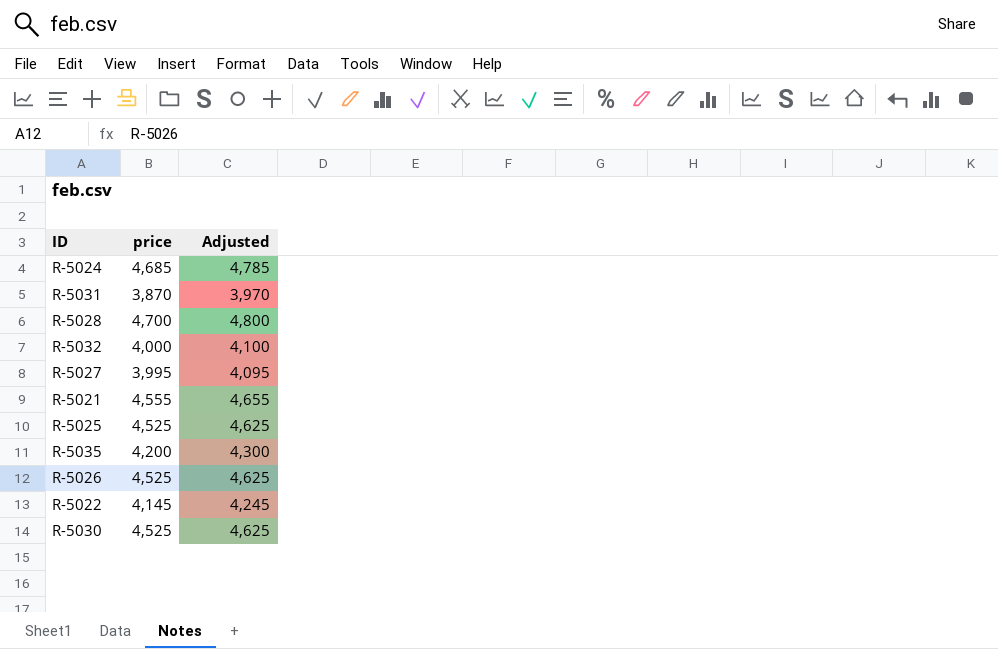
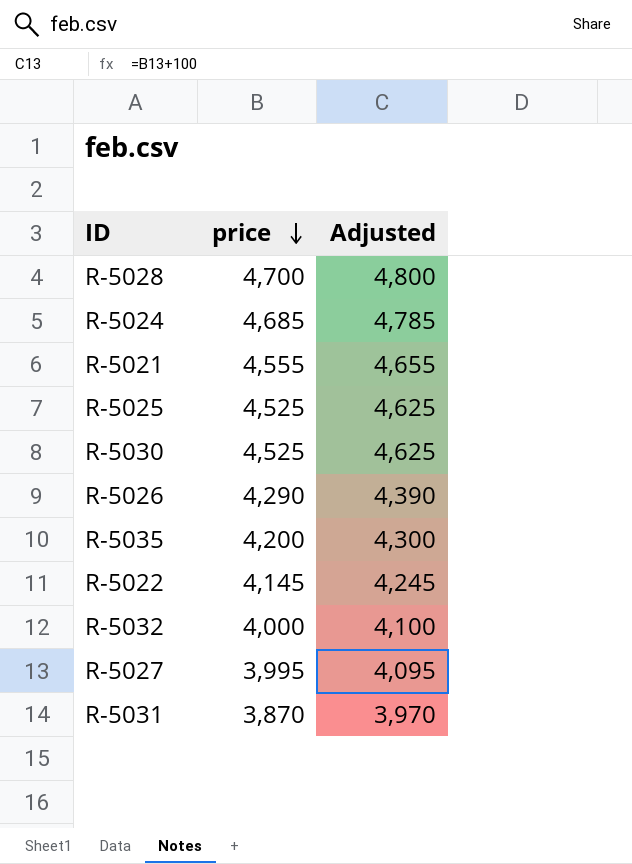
row order: none -> price descending
R-5026 | price: 4,525 -> 4,290
R-5026 | Adjusted: 4,625 -> 4,390

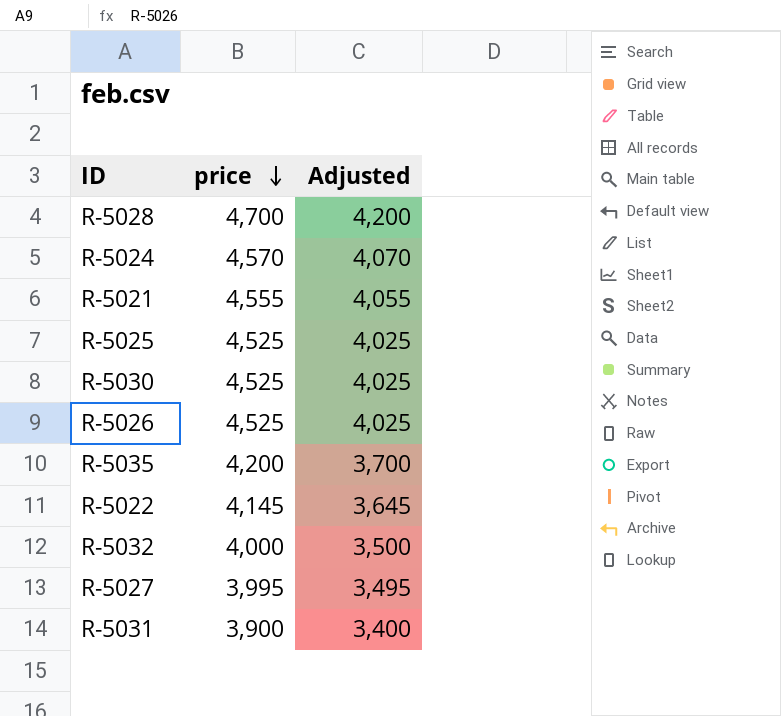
column Adjusted | formula: [price] + 100 -> [price] - 500
R-5024 | price: 4,685 -> 4,570
R-5026 | price: 4,290 -> 4,525
R-5031 | price: 3,870 -> 3,900

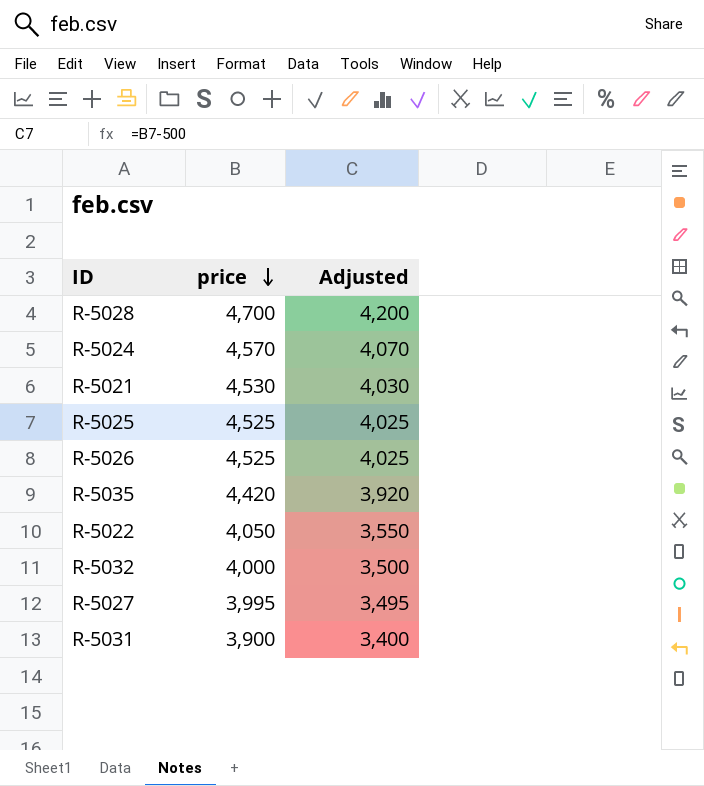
row R-5030: 4,525 | 4,025 -> none
R-5021 | price: 4,555 -> 4,530
R-5021 | Adjusted: 4,055 -> 4,030
R-5035 | price: 4,200 -> 4,420
R-5035 | Adjusted: 3,700 -> 3,920
R-5022 | price: 4,145 -> 4,050
R-5022 | Adjusted: 3,645 -> 3,550

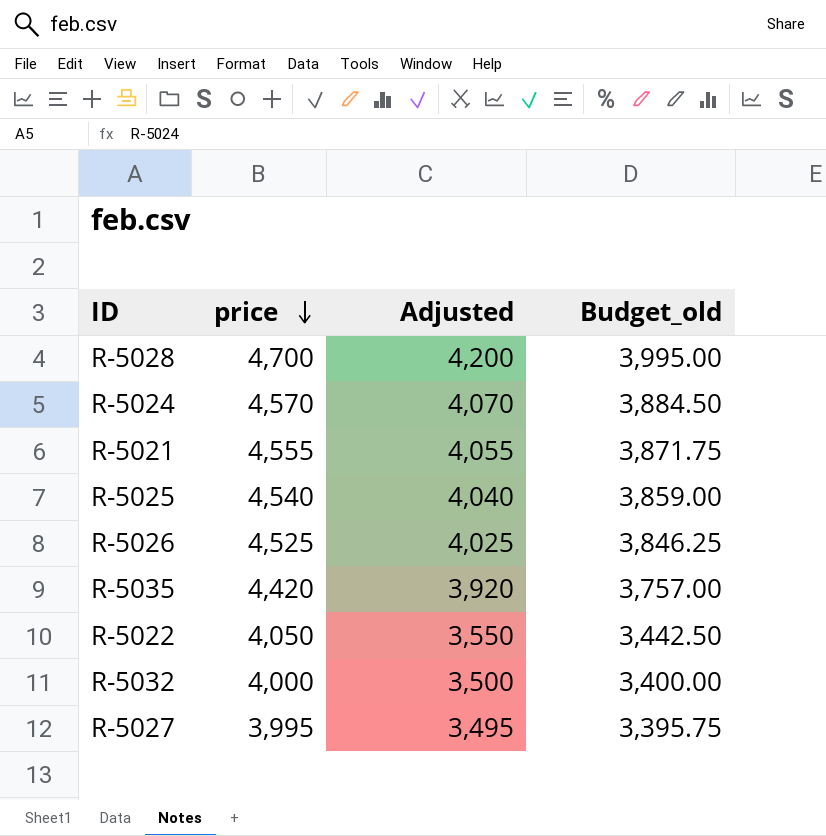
column Budget_old | formula: none -> [price] * 0.85
row R-5031: 3,900 | 3,400 -> none
R-5021 | price: 4,530 -> 4,555
R-5021 | Adjusted: 4,030 -> 4,055
R-5025 | price: 4,525 -> 4,540
R-5025 | Adjusted: 4,025 -> 4,040

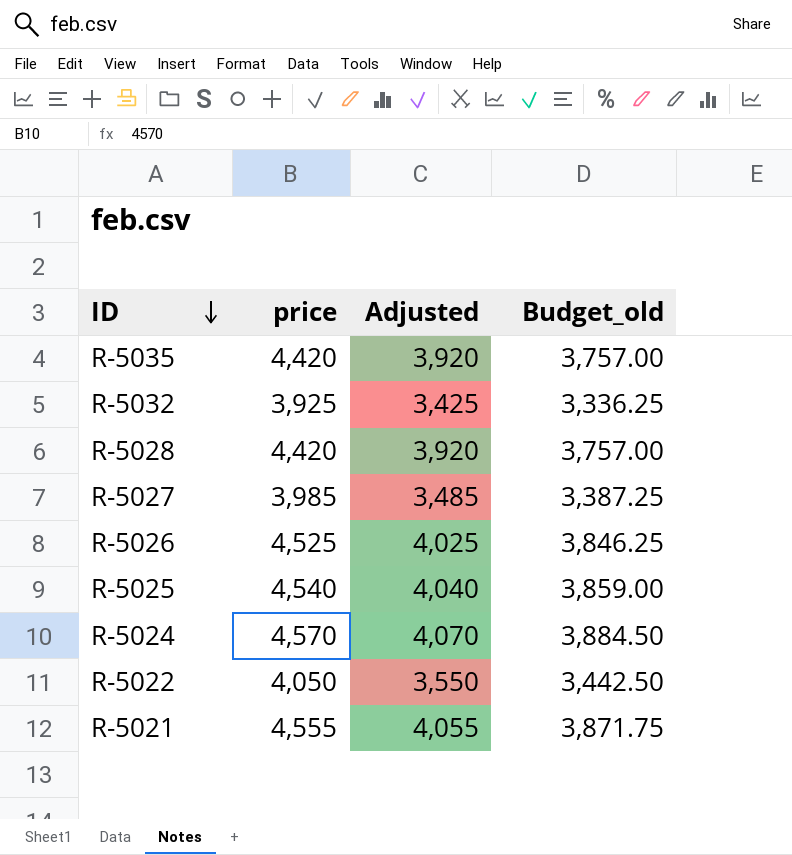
row order: price descending -> ID descending
R-5032 | price: 4,000 -> 3,925
R-5032 | Adjusted: 3,500 -> 3,425
R-5032 | Budget_old: 3,400.00 -> 3,336.25
R-5028 | price: 4,700 -> 4,420
R-5028 | Adjusted: 4,200 -> 3,920
R-5028 | Budget_old: 3,995.00 -> 3,757.00
R-5027 | price: 3,995 -> 3,985
R-5027 | Adjusted: 3,495 -> 3,485
R-5027 | Budget_old: 3,395.75 -> 3,387.25

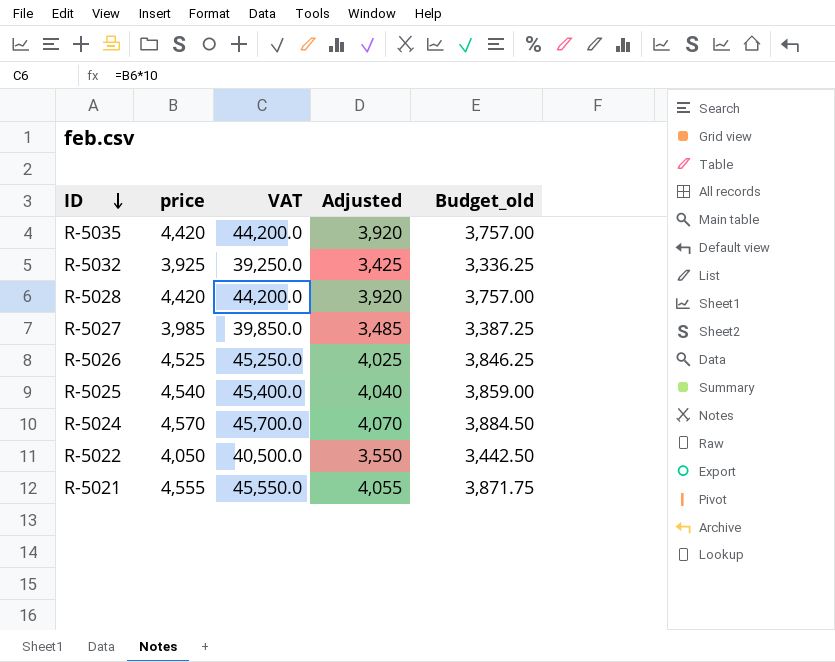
column VAT | formula: none -> [price] * 10

